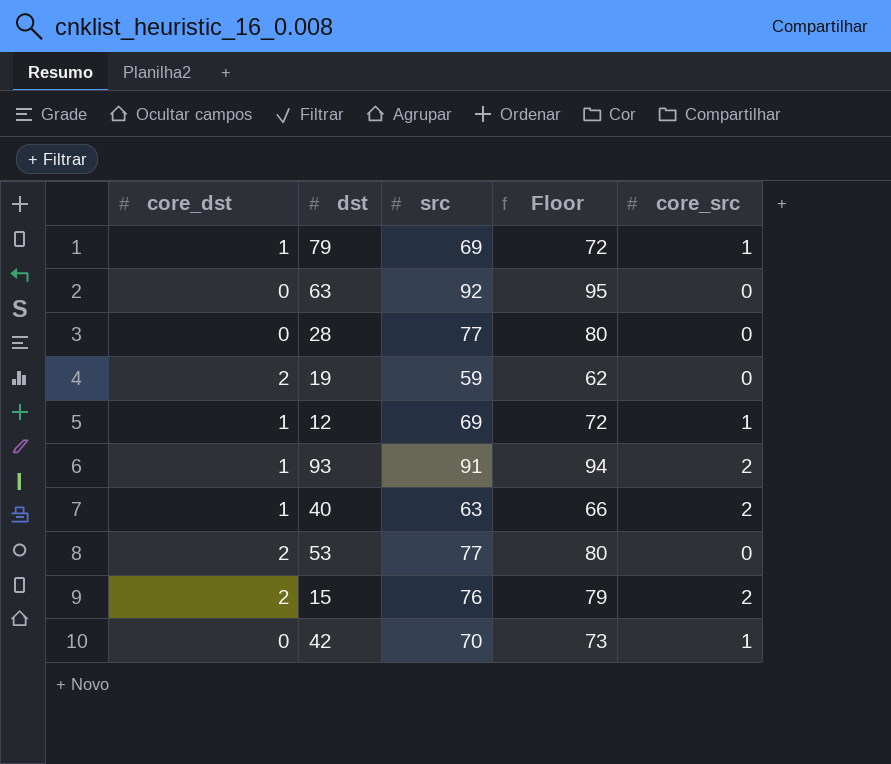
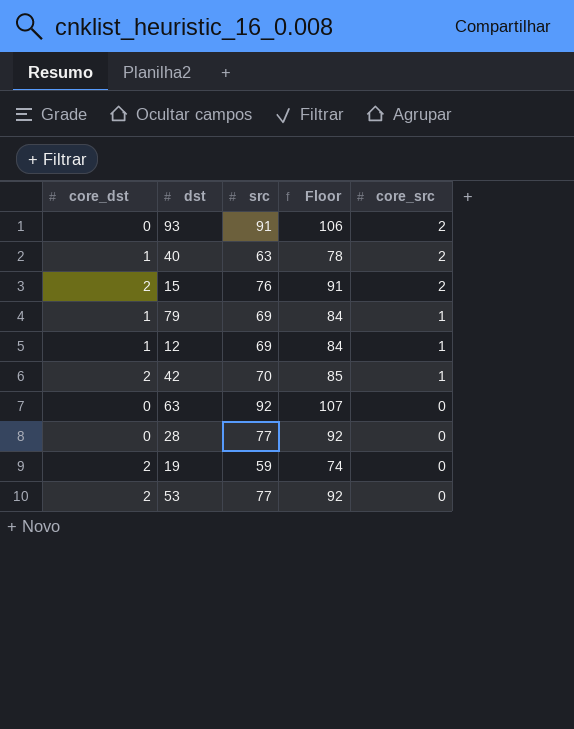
row order: none -> core_src descending
column Floor | formula: [src] + 3 -> [src] + 15
93 | core_dst: 1 -> 0
42 | core_dst: 0 -> 2

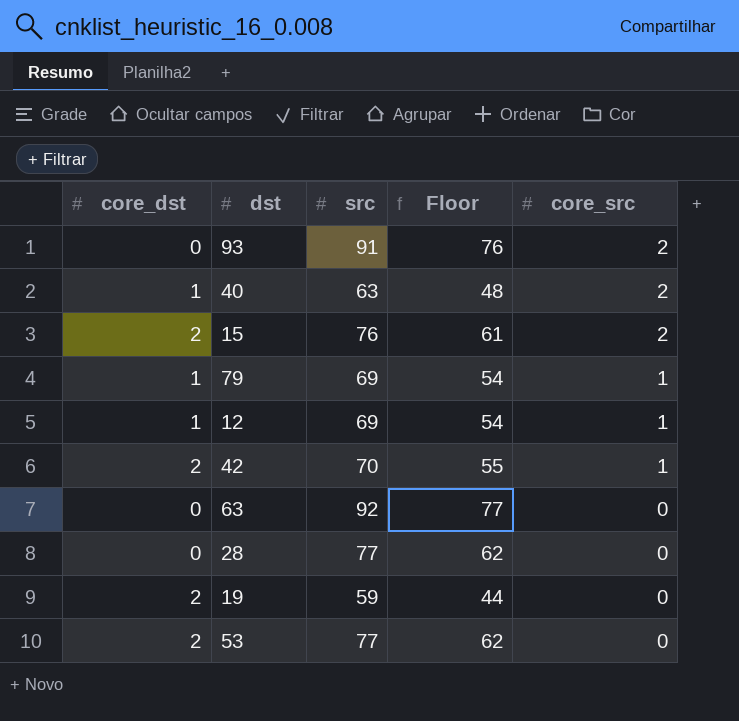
column Floor | formula: [src] + 15 -> [src] - 15

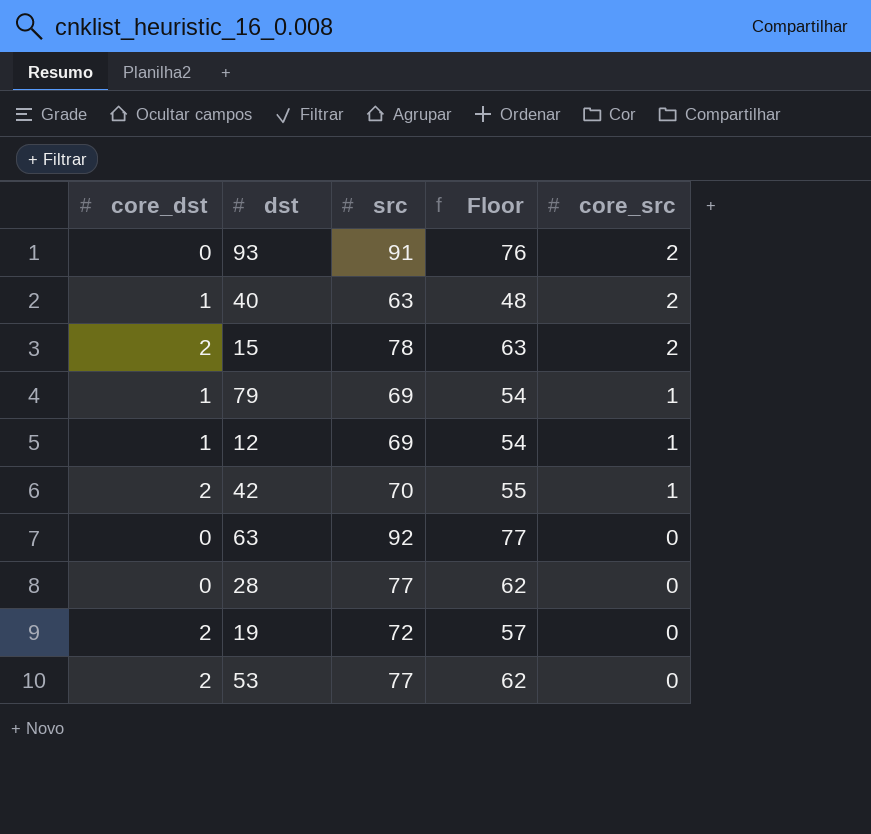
15 | src: 76 -> 78
15 | Floor: 61 -> 63
19 | src: 59 -> 72
19 | Floor: 44 -> 57

